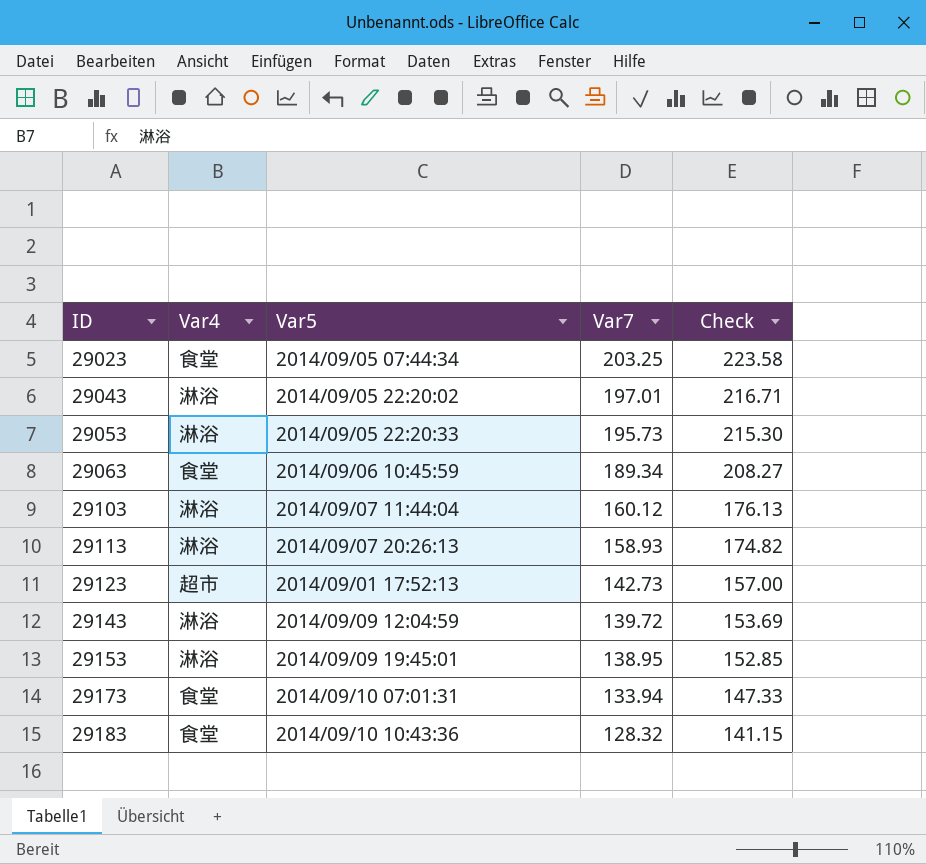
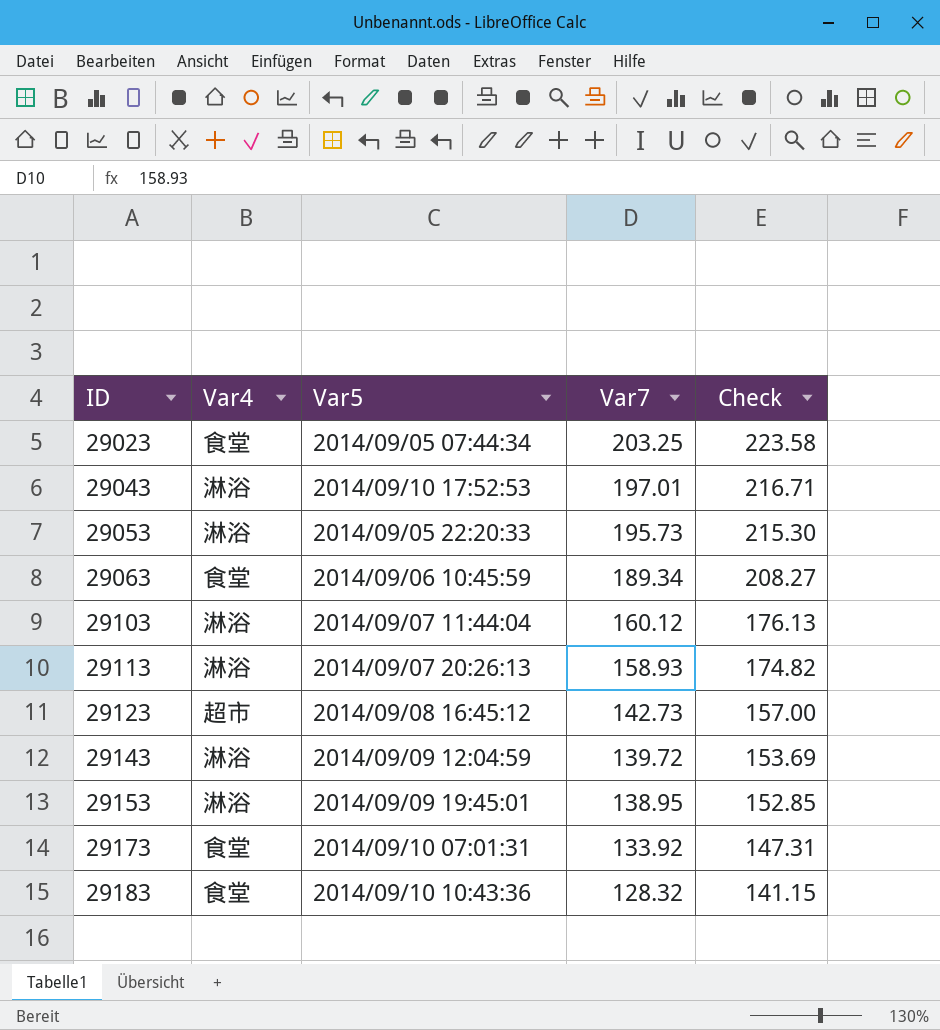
29043 | Var5: 2014/09/05 22:20:02 -> 2014/09/10 17:52:53
29123 | Var5: 2014/09/01 17:52:13 -> 2014/09/08 16:45:12
29173 | Var7: 133.94 -> 133.92
29173 | Check: 147.33 -> 147.31

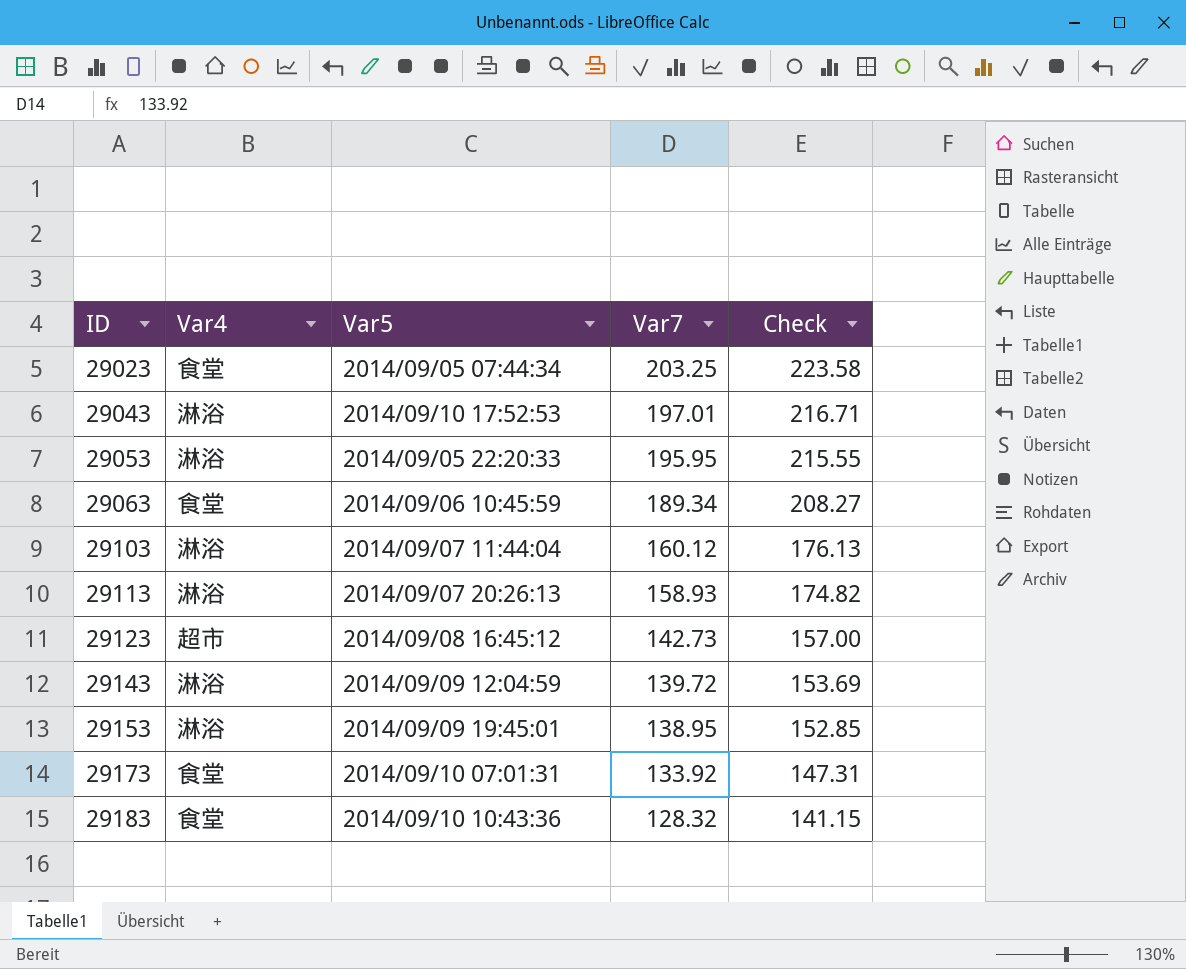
29053 | Var7: 195.73 -> 195.95
29053 | Check: 215.30 -> 215.55

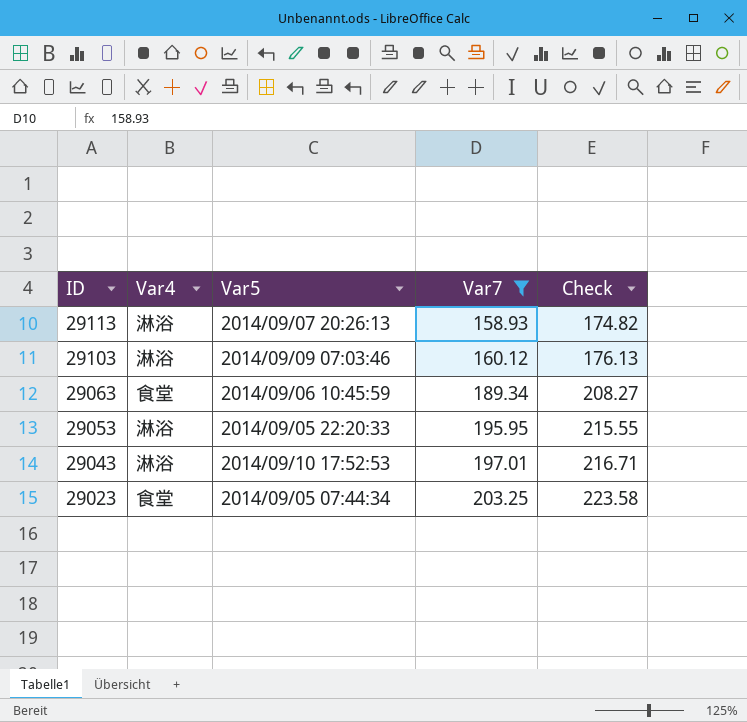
filter: none -> Var7 >= 158.93
row order: ID ascending -> ID descending
29103 | Var5: 2014/09/07 11:44:04 -> 2014/09/09 07:03:46

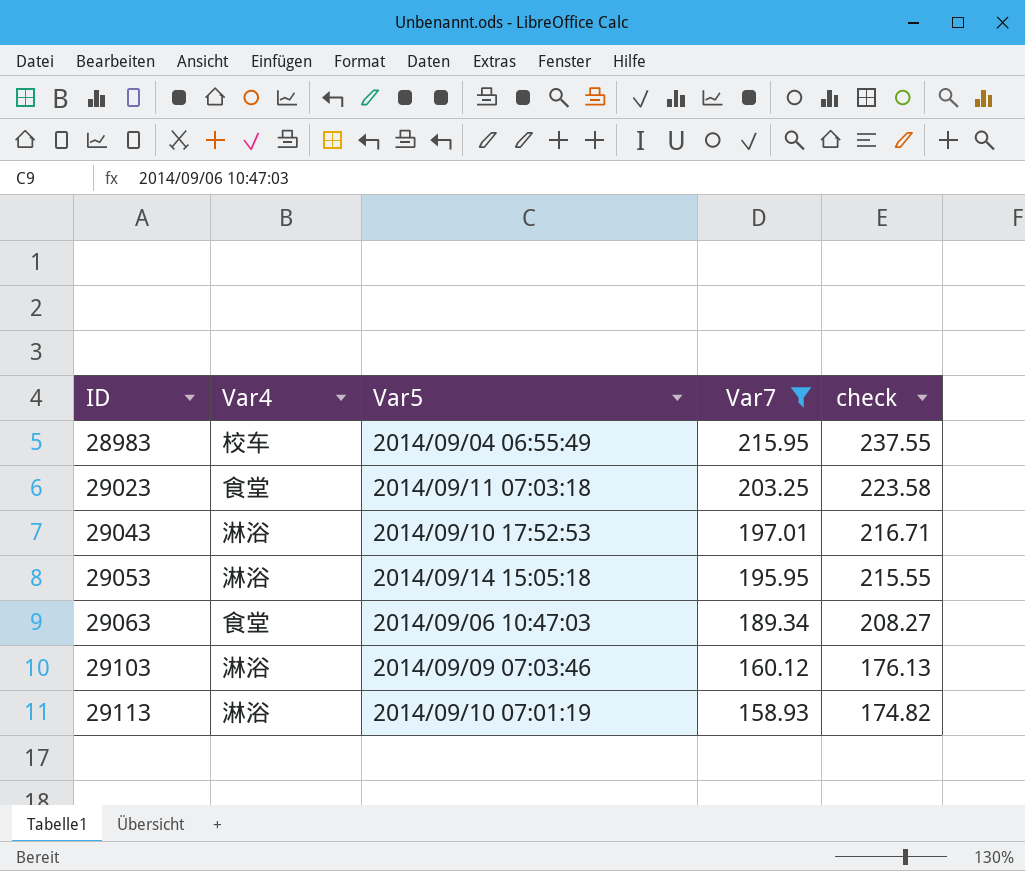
row order: ID descending -> ID ascending
column name: Check -> check
row 28983: none -> 校车 | 2014/09/04 06:55:49 | 215.95 | 237.55
29023 | Var5: 2014/09/05 07:44:34 -> 2014/09/11 07:03:18
29053 | Var5: 2014/09/05 22:20:33 -> 2014/09/14 15:05:18
29063 | Var5: 2014/09/06 10:45:59 -> 2014/09/06 10:47:03
29113 | Var5: 2014/09/07 20:26:13 -> 2014/09/10 07:01:19

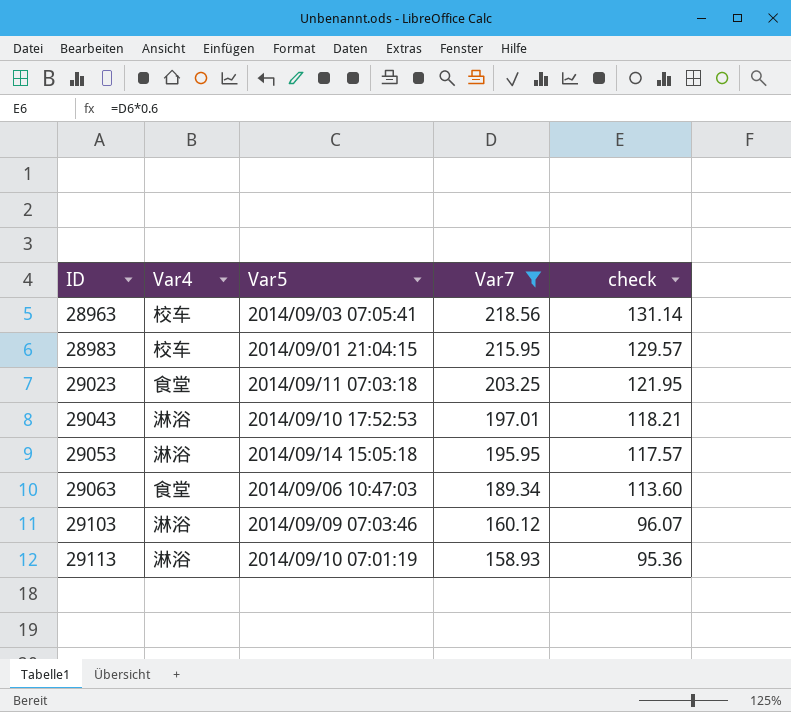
column check | formula: [Var7] * 1.1 -> [Var7] * 0.6
row 28963: none -> 校车 | 2014/09/03 07:05:41 | 218.56 | 131.14
28983 | Var5: 2014/09/04 06:55:49 -> 2014/09/01 21:04:15

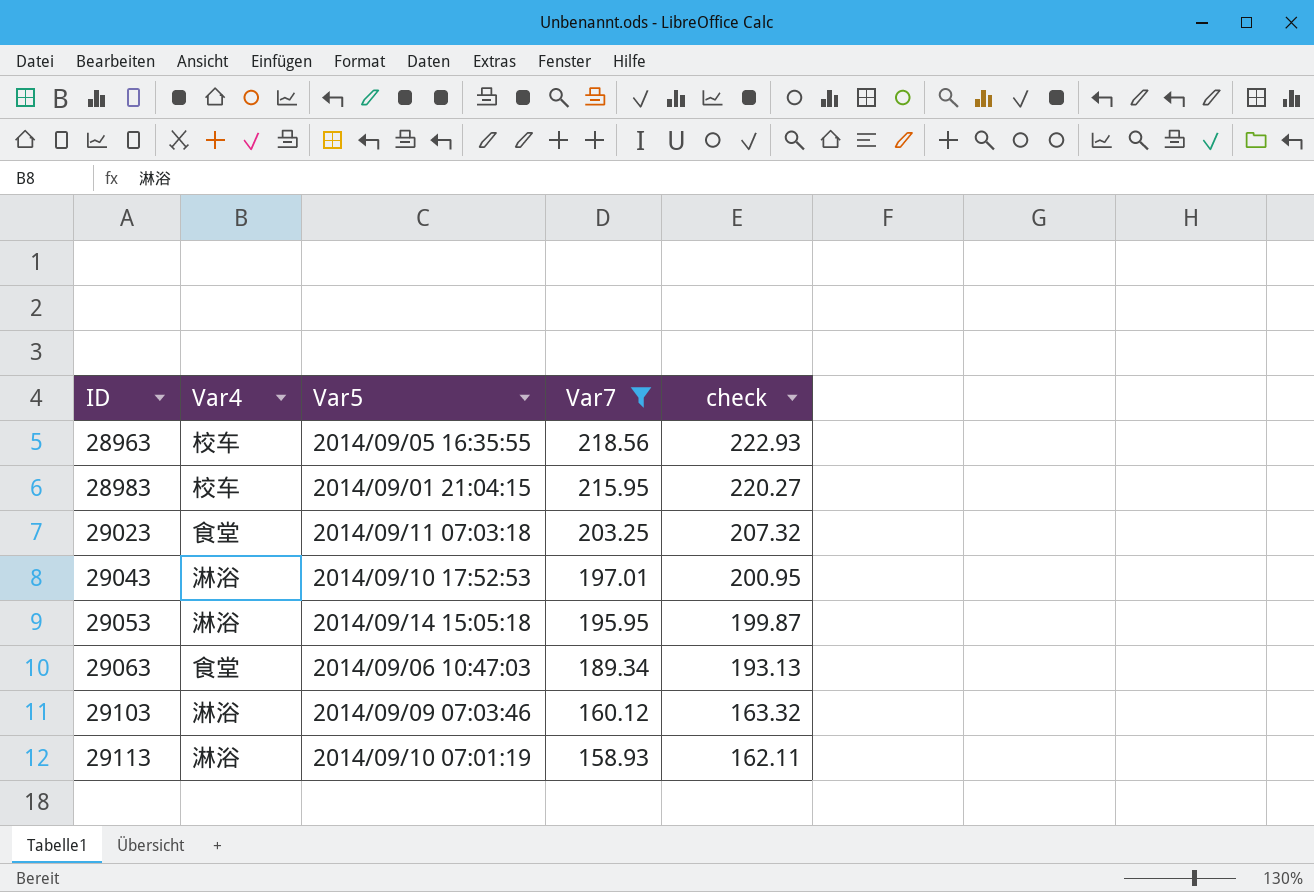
column check | formula: [Var7] * 0.6 -> [Var7] * 1.02
28963 | Var5: 2014/09/03 07:05:41 -> 2014/09/05 16:35:55

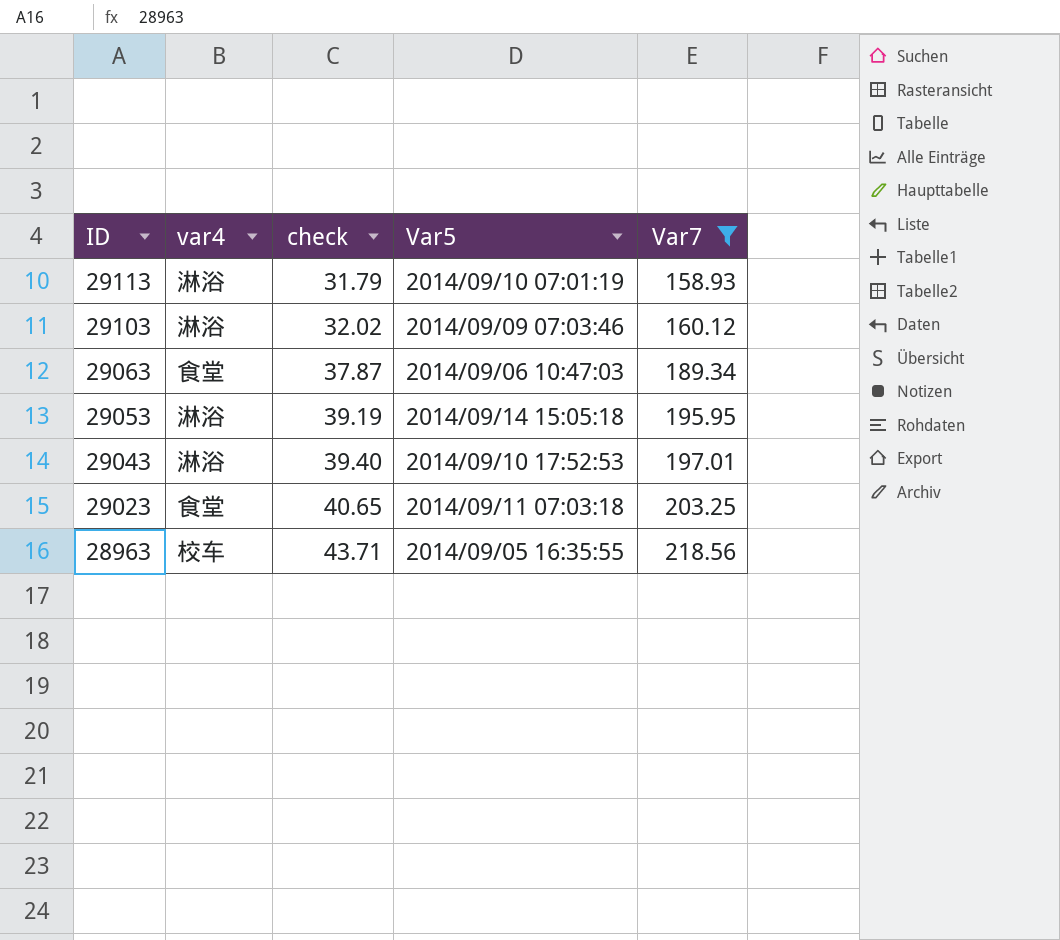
row order: ID ascending -> ID descending
column name: Var4 -> var4
column check | formula: [Var7] * 1.02 -> [Var7] * 0.2
column check | position: 5 -> 3
row 28983: 校车 | 2014/09/01 21:04:15 | 215.95 | 220.27 -> none

